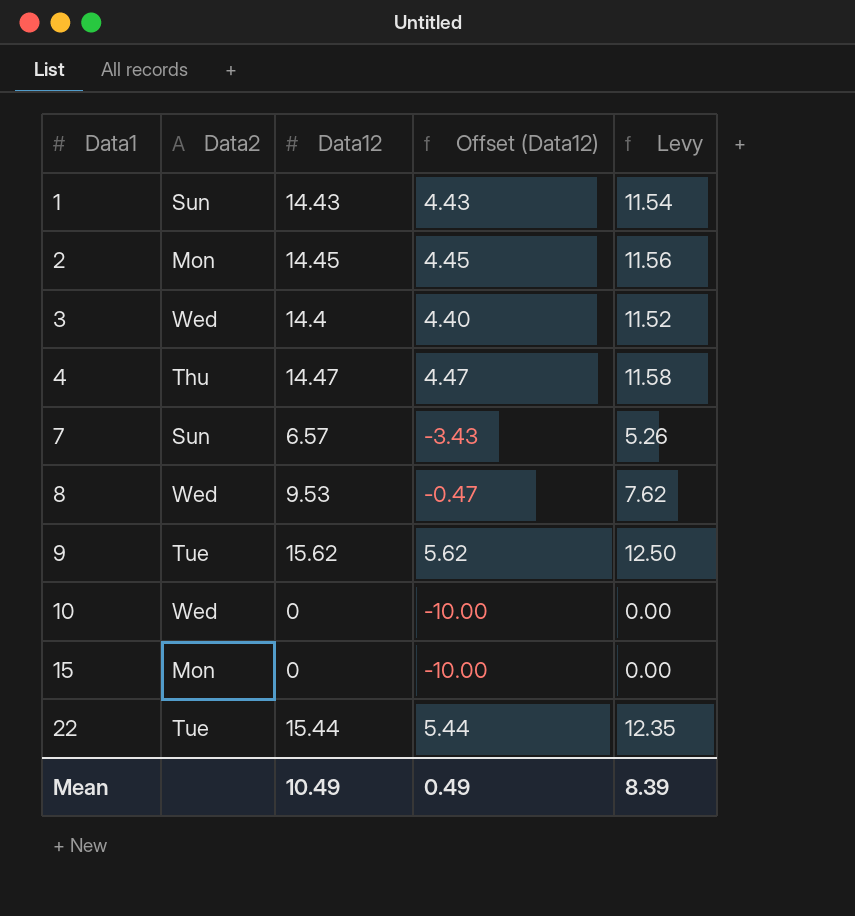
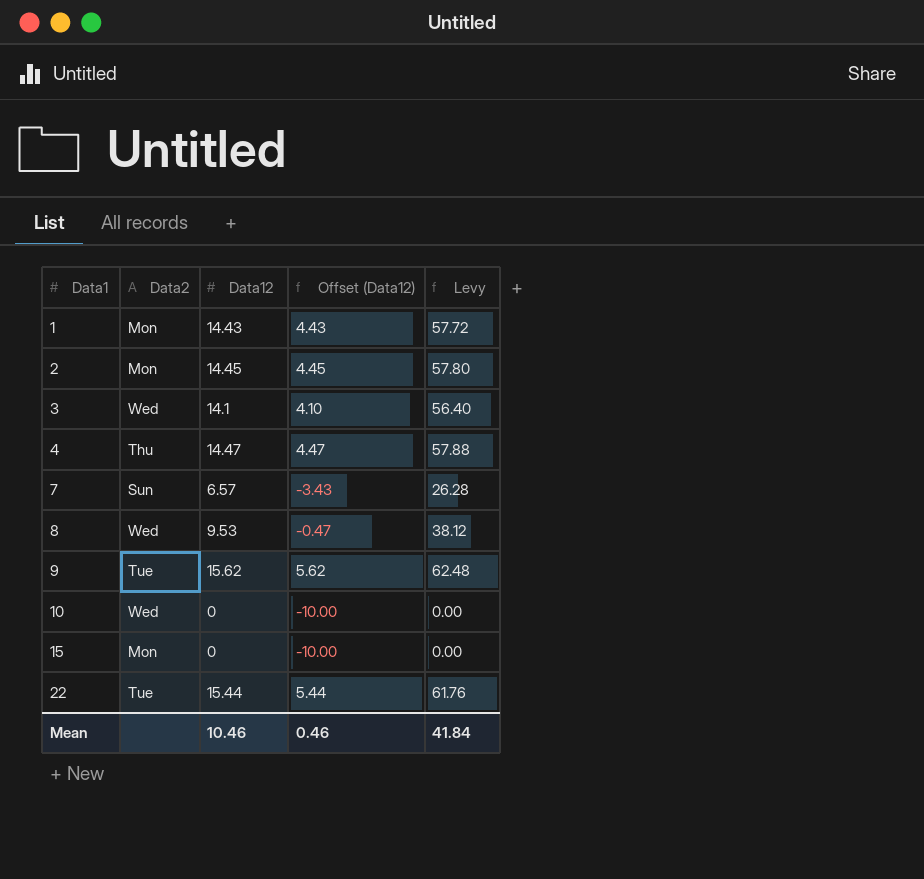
column Levy | formula: [Data12] * 0.8 -> [Data12] * 4
1 | Data2: Sun -> Mon
3 | Data12: 14.4 -> 14.1
3 | Offset (Data12): 4.40 -> 4.10
Mean | Data12: 10.49 -> 10.46
Mean | Offset (Data12): 0.49 -> 0.46
Mean | Levy: 8.39 -> 41.84

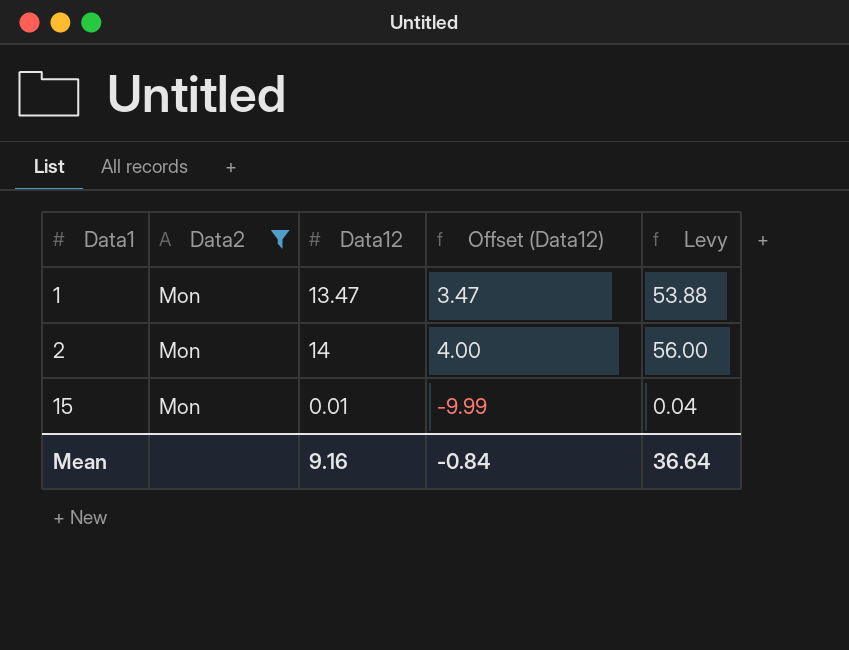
filter: none -> Data2 = Mon
1 | Data12: 14.43 -> 13.47
1 | Offset (Data12): 4.43 -> 3.47
1 | Levy: 57.72 -> 53.88
2 | Data12: 14.45 -> 14
2 | Offset (Data12): 4.45 -> 4.00
2 | Levy: 57.80 -> 56.00
15 | Data12: 0 -> 0.01
15 | Offset (Data12): -10.00 -> -9.99
15 | Levy: 0.00 -> 0.04
Mean | Data12: 10.46 -> 9.16
Mean | Offset (Data12): 0.46 -> -0.84
Mean | Levy: 41.84 -> 36.64

